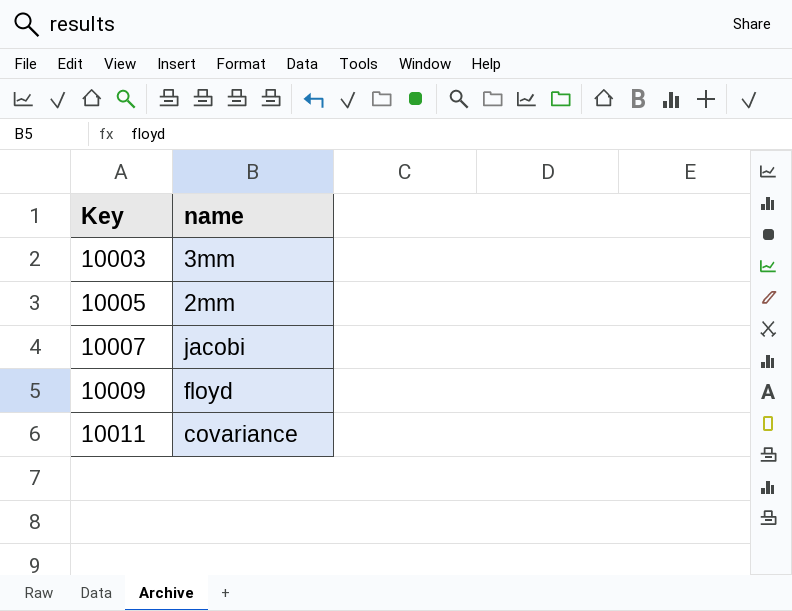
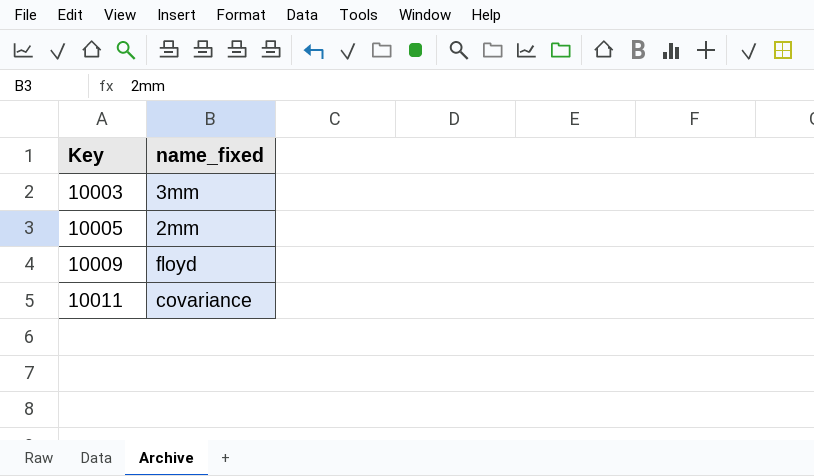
column name: name -> name_fixed
row 10007: jacobi -> none

